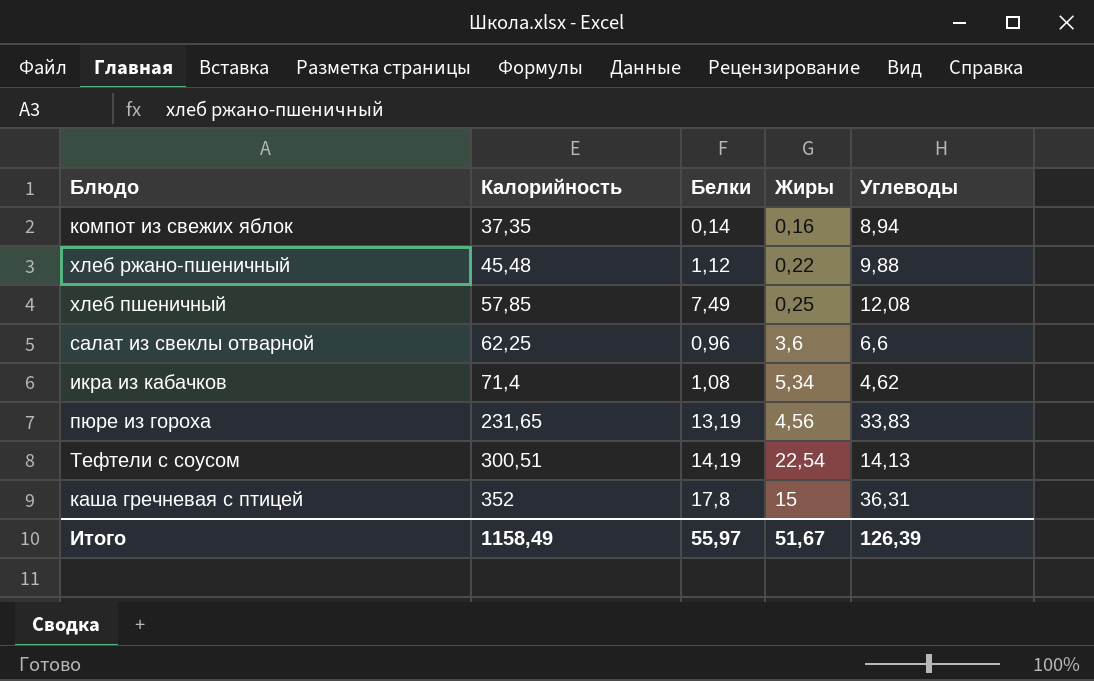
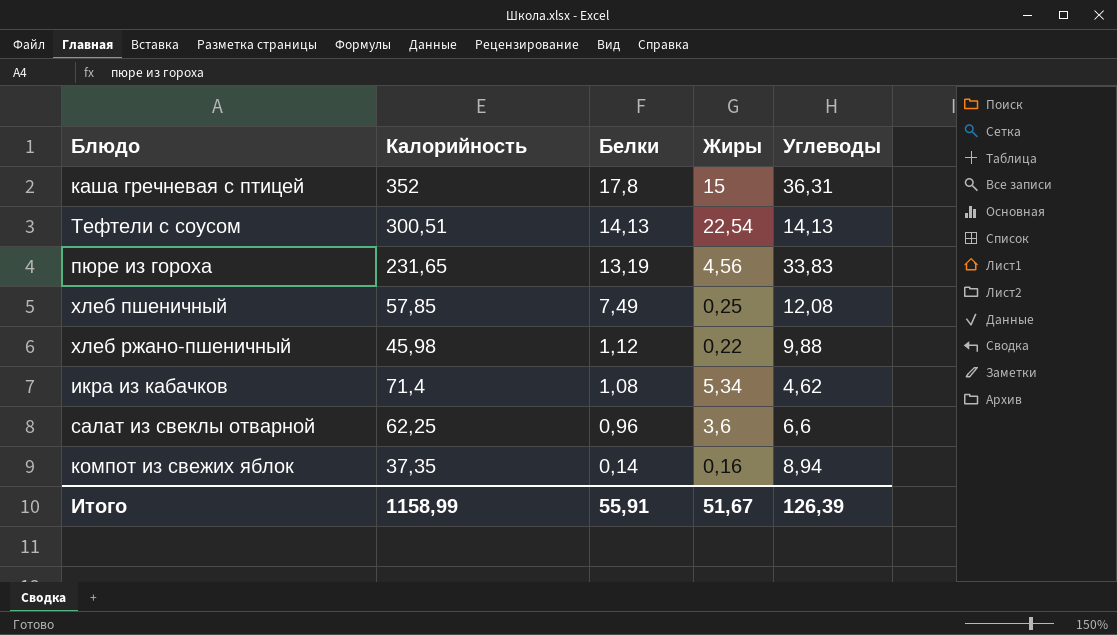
row order: Калорийность ascending -> Белки descending
Тефтели с соусом | Белки: 14,19 -> 14,13
хлеб ржано-пшеничный | Калорийность: 45,48 -> 45,98
Итого | Калорийность: 1158,49 -> 1158,99
Итого | Белки: 55,97 -> 55,91

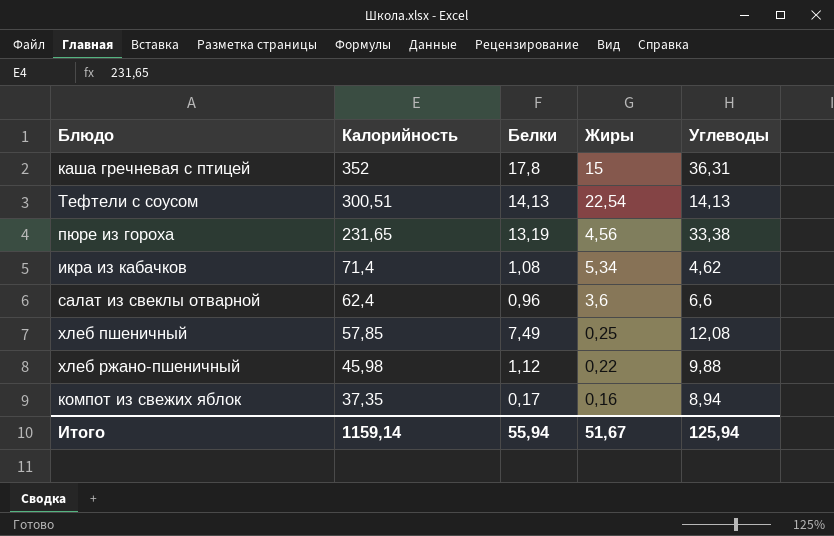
row order: Белки descending -> Калорийность descending
пюре из гороха | Углеводы: 33,83 -> 33,38
салат из свеклы отварной | Калорийность: 62,25 -> 62,4
компот из свежих яблок | Белки: 0,14 -> 0,17
Итого | Калорийность: 1158,99 -> 1159,14
Итого | Белки: 55,91 -> 55,94
Итого | Углеводы: 126,39 -> 125,94

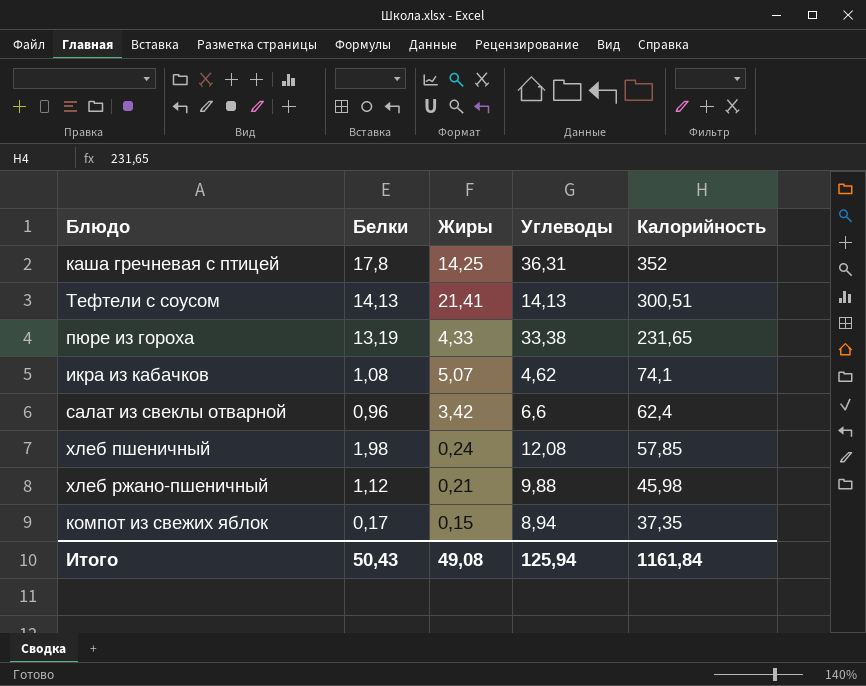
column Калорийность | position: 2 -> 5
каша гречневая с птицей | Жиры: 15 -> 14,25
Тефтели с соусом | Жиры: 22,54 -> 21,41
пюре из гороха | Жиры: 4,56 -> 4,33
икра из кабачков | Жиры: 5,34 -> 5,07
икра из кабачков | Калорийность: 71,4 -> 74,1
салат из свеклы отварной | Жиры: 3,6 -> 3,42
хлеб пшеничный | Белки: 7,49 -> 1,98
хлеб пшеничный | Жиры: 0,25 -> 0,24
хлеб ржано-пшеничный | Жиры: 0,22 -> 0,21
компот из свежих яблок | Жиры: 0,16 -> 0,15
Итого | Белки: 55,94 -> 50,43
Итого | Жиры: 51,67 -> 49,08
Итого | Калорийность: 1159,14 -> 1161,84

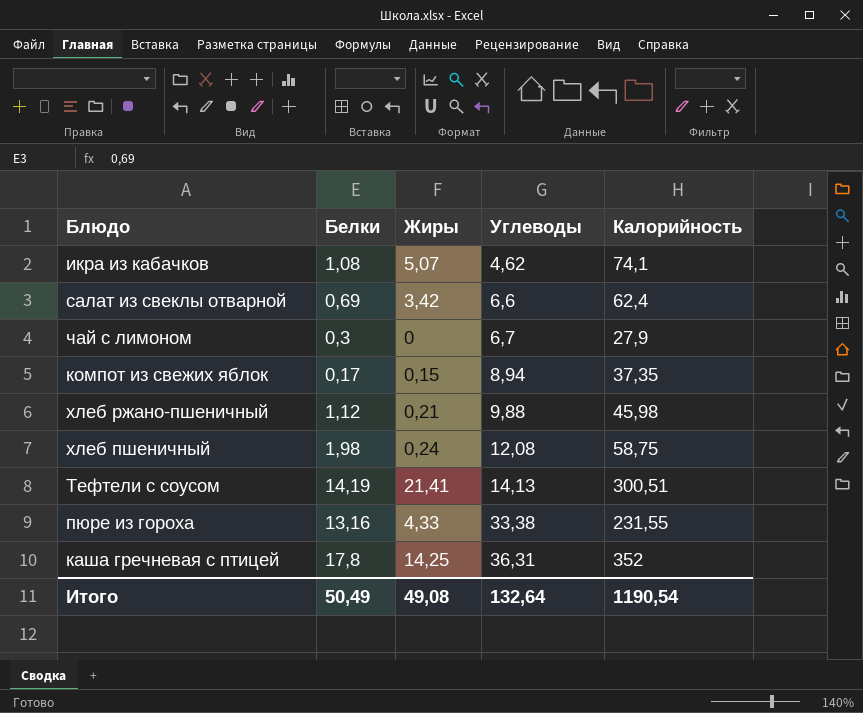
row order: Калорийность descending -> Углеводы ascending
салат из свеклы отварной | Белки: 0,96 -> 0,69
row чай с лимоном: none -> 0,3 | 0 | 6,7 | 27,9
хлеб пшеничный | Калорийность: 57,85 -> 58,75
Тефтели с соусом | Белки: 14,13 -> 14,19
пюре из гороха | Белки: 13,19 -> 13,16
пюре из гороха | Калорийность: 231,65 -> 231,55
Итого | Белки: 50,43 -> 50,49
Итого | Углеводы: 125,94 -> 132,64
Итого | Калорийность: 1161,84 -> 1190,54

